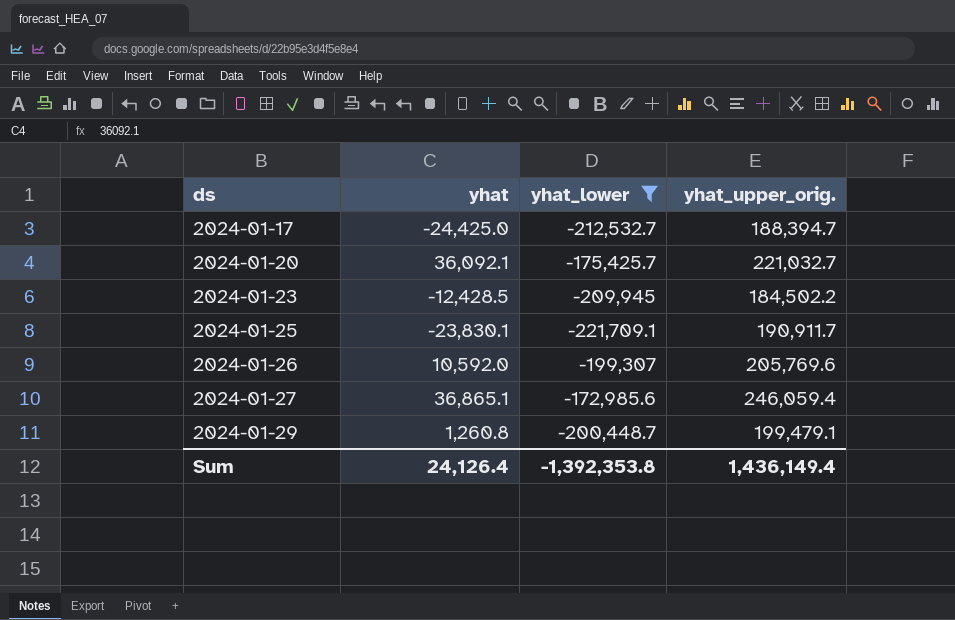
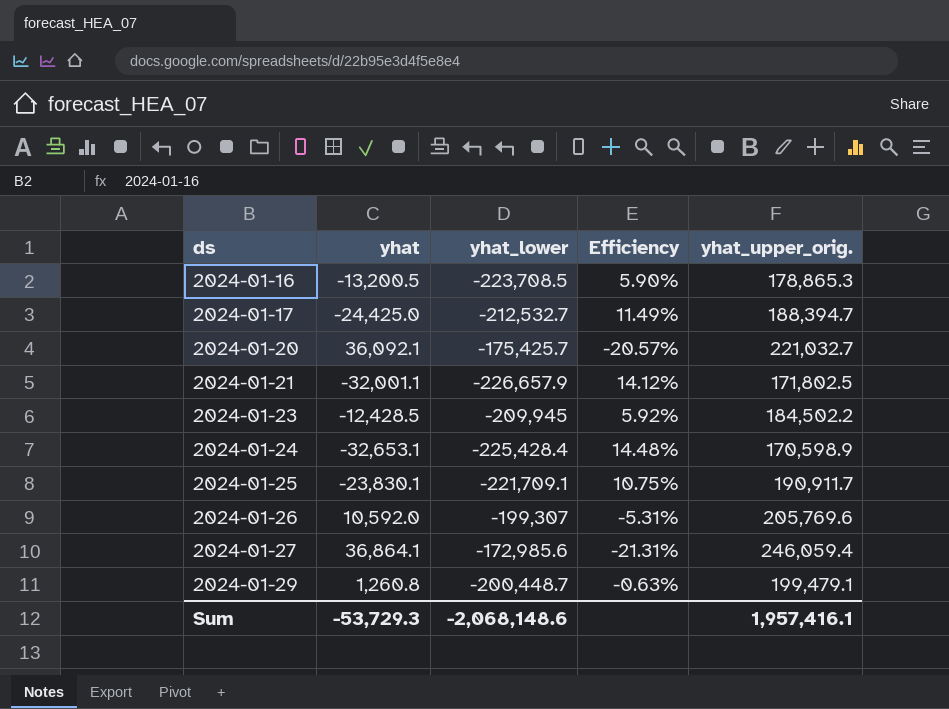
filter: yhat_lower >= -221,709.1 -> none
column Efficiency | formula: none -> [yhat] / [yhat_lower]
2024-01-27 | yhat: 36,865.1 -> 36,864.1
Sum | yhat: 24,126.4 -> -53,729.3
Sum | yhat_lower: -1,392,353.8 -> -2,068,148.6
Sum | yhat_upper_orig.: 1,436,149.4 -> 1,957,416.1

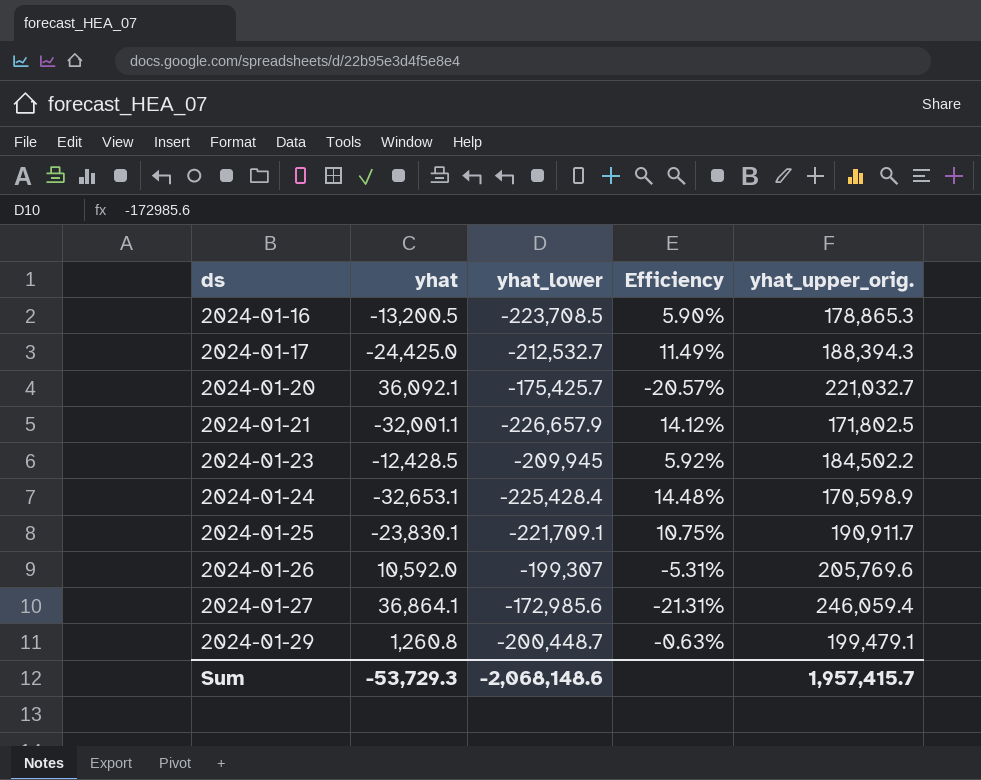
2024-01-17 | yhat_upper_orig.: 188,394.7 -> 188,394.3
Sum | yhat_upper_orig.: 1,957,416.1 -> 1,957,415.7

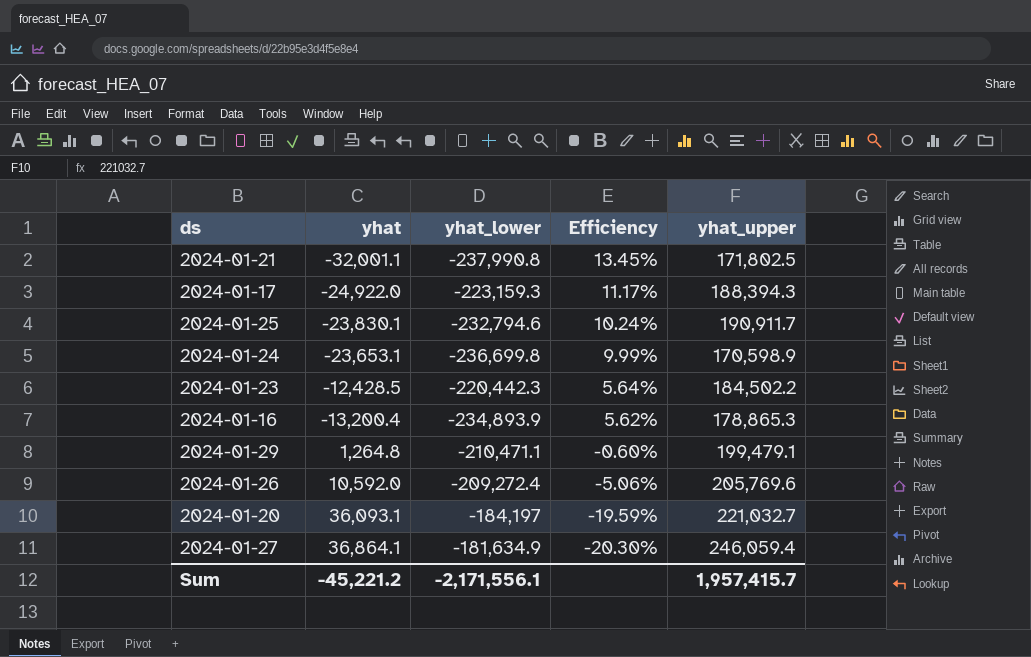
row order: ds ascending -> Efficiency descending
column name: yhat_upper_orig. -> yhat_upper
2024-01-21 | yhat_lower: -226,657.9 -> -237,990.8
2024-01-21 | Efficiency: 14.12% -> 13.45%
2024-01-17 | yhat: -24,425.0 -> -24,922.0
2024-01-17 | yhat_lower: -212,532.7 -> -223,159.3
2024-01-17 | Efficiency: 11.49% -> 11.17%
2024-01-25 | yhat_lower: -221,709.1 -> -232,794.6
2024-01-25 | Efficiency: 10.75% -> 10.24%
2024-01-24 | yhat: -32,653.1 -> -23,653.1
2024-01-24 | yhat_lower: -225,428.4 -> -236,699.8
2024-01-24 | Efficiency: 14.48% -> 9.99%
2024-01-23 | yhat_lower: -209,945 -> -220,442.3
2024-01-23 | Efficiency: 5.92% -> 5.64%
2024-01-16 | yhat: -13,200.5 -> -13,200.4
2024-01-16 | yhat_lower: -223,708.5 -> -234,893.9
2024-01-16 | Efficiency: 5.90% -> 5.62%
2024-01-29 | yhat: 1,260.8 -> 1,264.8
2024-01-29 | yhat_lower: -200,448.7 -> -210,471.1
2024-01-29 | Efficiency: -0.63% -> -0.60%
2024-01-26 | yhat_lower: -199,307 -> -209,272.4
2024-01-26 | Efficiency: -5.31% -> -5.06%
2024-01-20 | yhat: 36,092.1 -> 36,093.1
2024-01-20 | yhat_lower: -175,425.7 -> -184,197
2024-01-20 | Efficiency: -20.57% -> -19.59%
2024-01-27 | yhat_lower: -172,985.6 -> -181,634.9
2024-01-27 | Efficiency: -21.31% -> -20.30%
Sum | yhat: -53,729.3 -> -45,221.2
Sum | yhat_lower: -2,068,148.6 -> -2,171,556.1

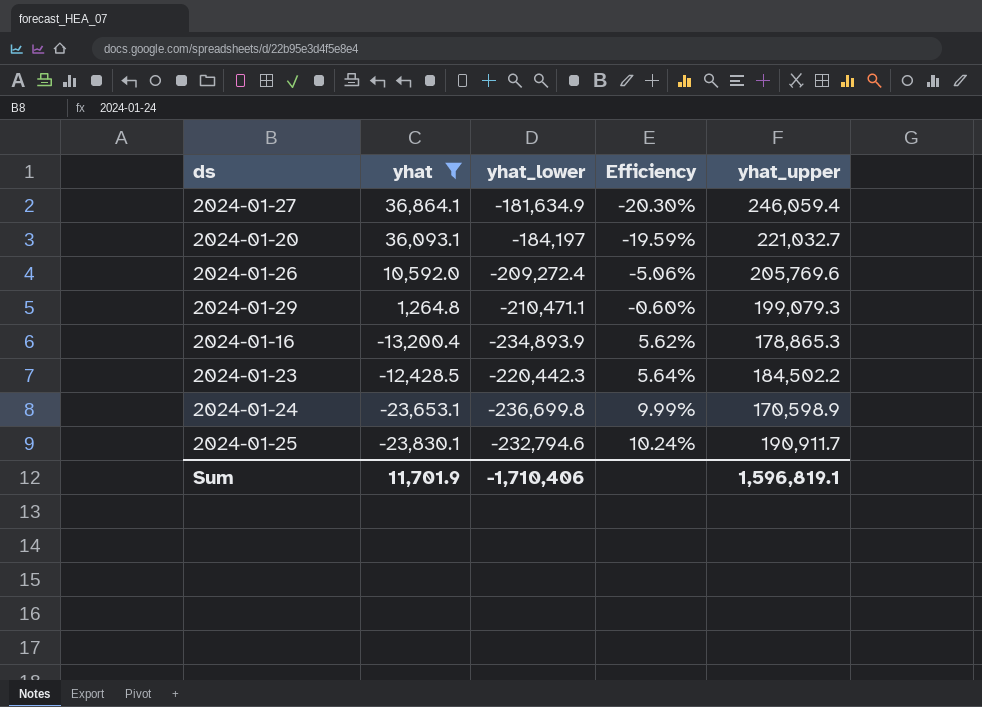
filter: none -> yhat >= -23,830.1
row order: Efficiency descending -> Efficiency ascending
2024-01-29 | yhat_upper: 199,479.1 -> 199,079.3
Sum | yhat: -45,221.2 -> 11,701.9
Sum | yhat_lower: -2,171,556.1 -> -1,710,406
Sum | yhat_upper: 1,957,415.7 -> 1,596,819.1

